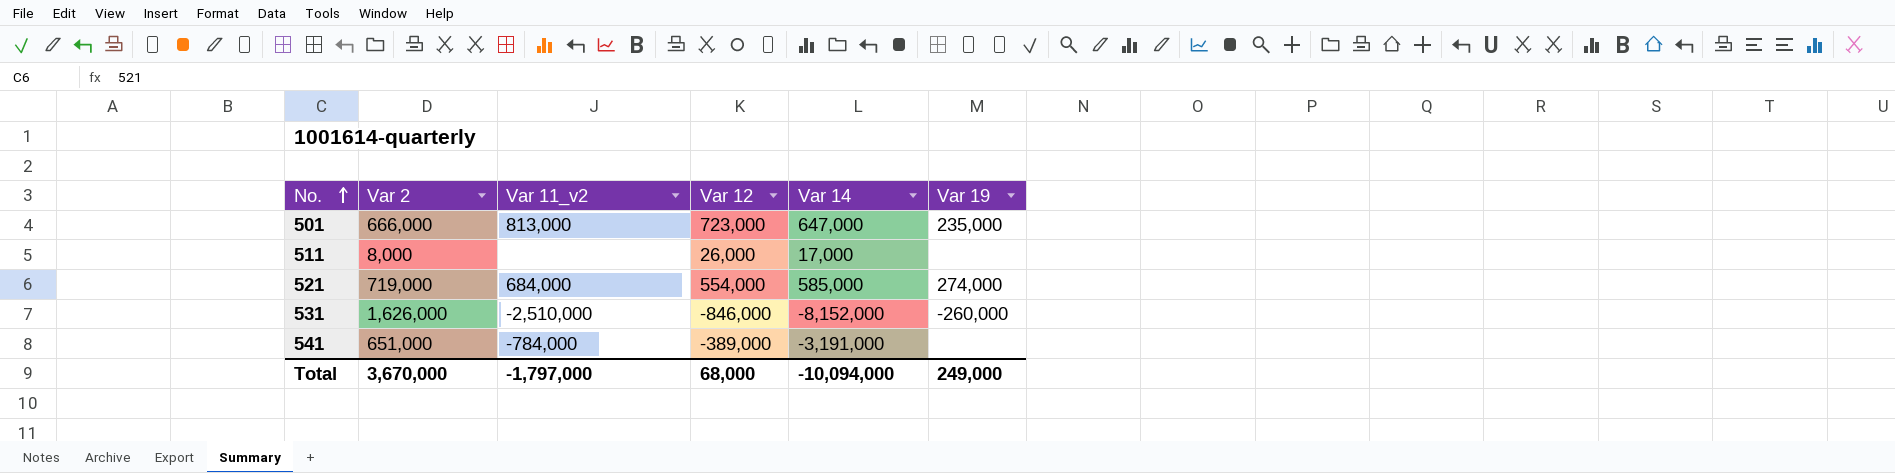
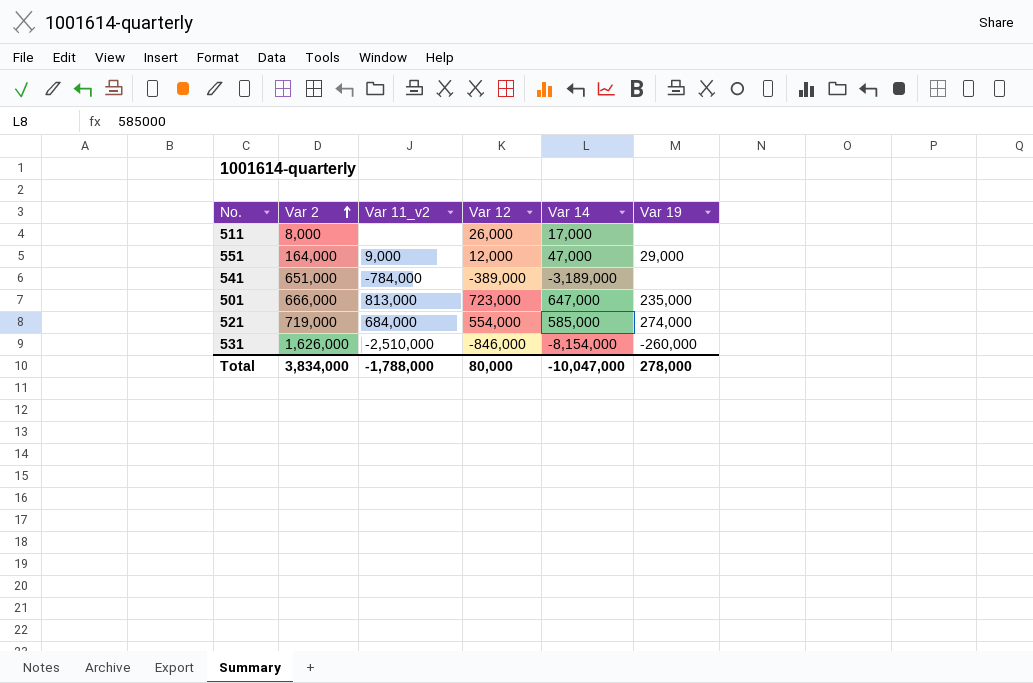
row order: No. ascending -> Var 2 ascending
row 551: none -> 164,000 | 9,000 | 12,000 | 47,000 | 29,000
541 | Var 14: -3,191,000 -> -3,189,000
531 | Var 14: -8,152,000 -> -8,154,000
Total | Var 2: 3,670,000 -> 3,834,000
Total | Var 11_v2: -1,797,000 -> -1,788,000
Total | Var 12: 68,000 -> 80,000
Total | Var 14: -10,094,000 -> -10,047,000
Total | Var 19: 249,000 -> 278,000

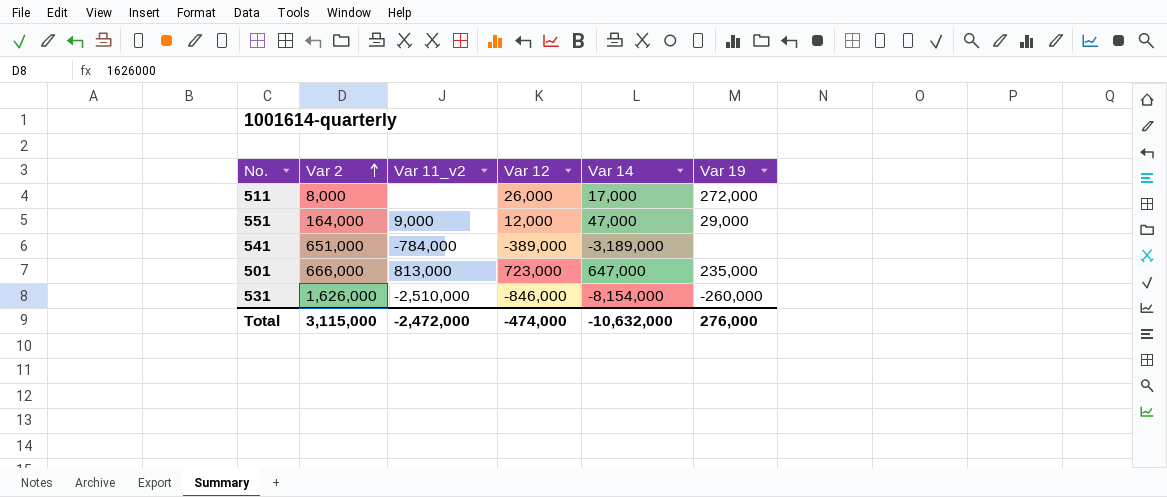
row 521: 719,000 | 684,000 | 554,000 | 585,000 | 274,000 -> none
511 | Var 19: none -> 272,000
Total | Var 2: 3,834,000 -> 3,115,000
Total | Var 11_v2: -1,788,000 -> -2,472,000
Total | Var 12: 80,000 -> -474,000
Total | Var 14: -10,047,000 -> -10,632,000
Total | Var 19: 278,000 -> 276,000

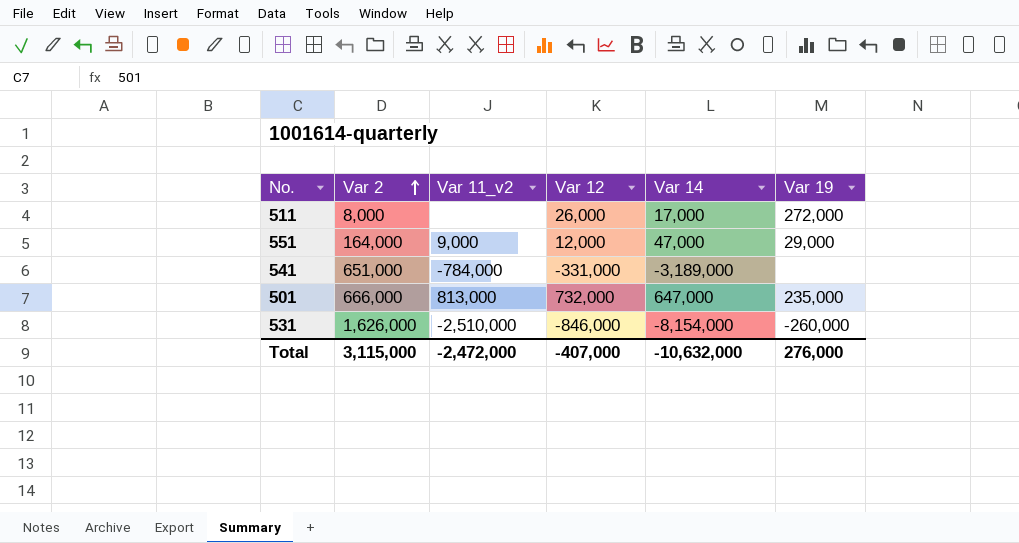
541 | Var 12: -389,000 -> -331,000
501 | Var 12: 723,000 -> 732,000
Total | Var 12: -474,000 -> -407,000

